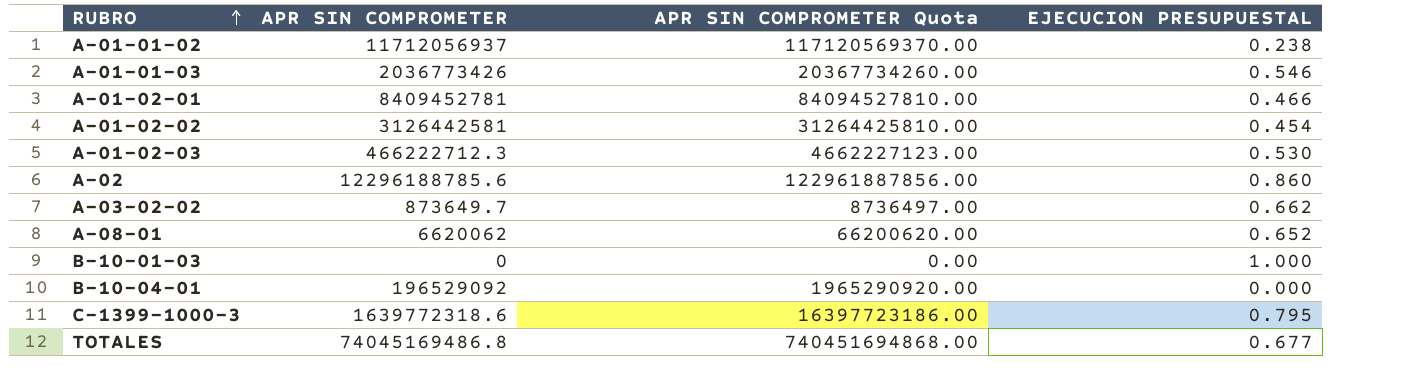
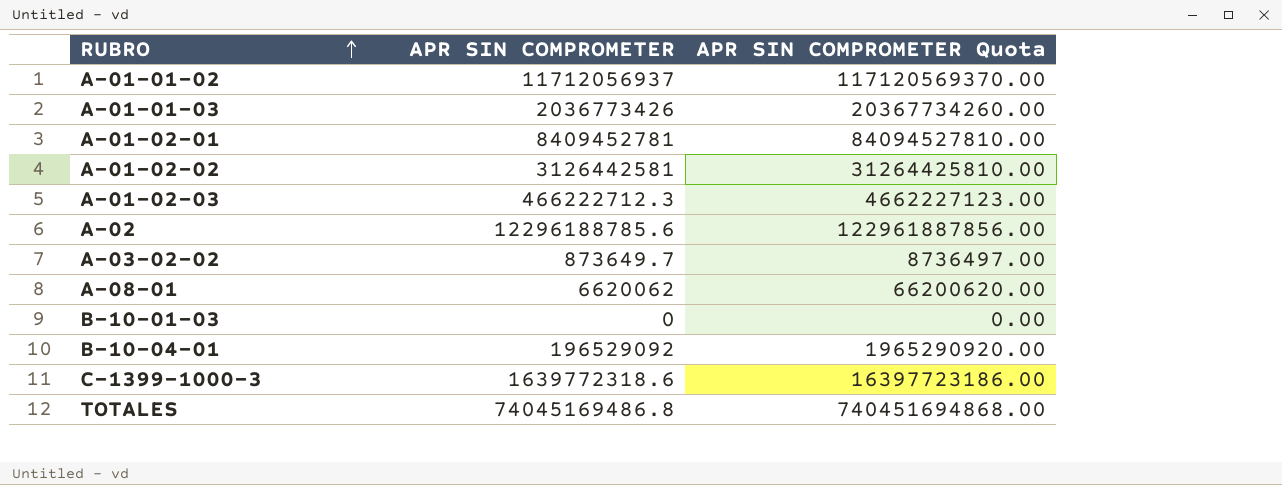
column EJECUCION PRESUPUESTAL | position: 4 -> none

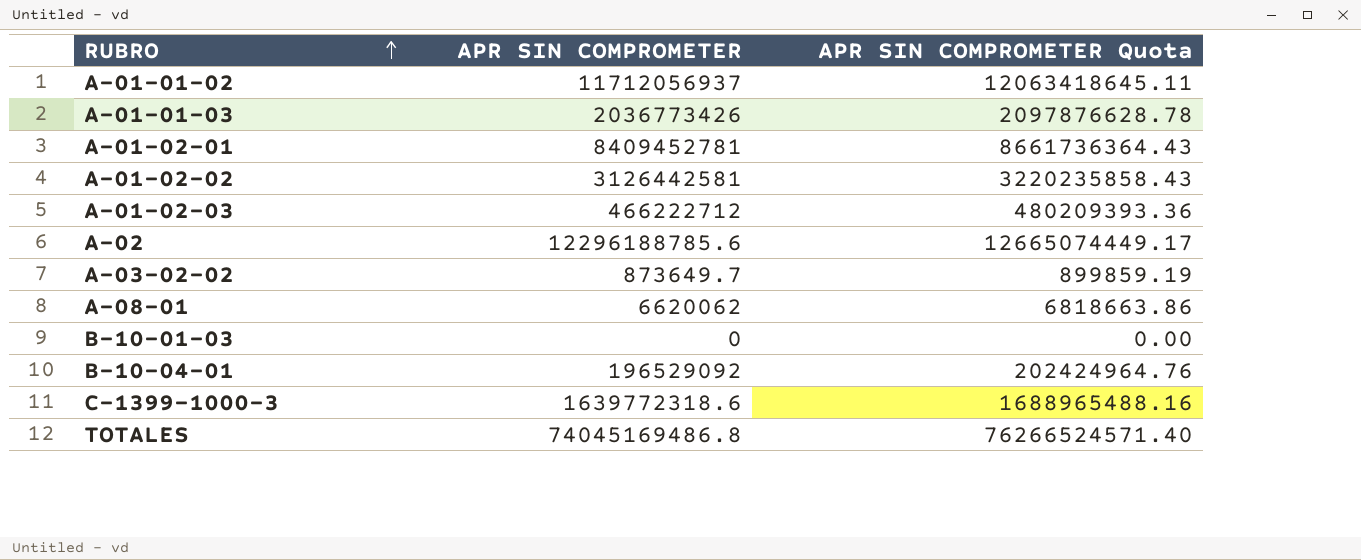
column APR SIN COMPROMETER Quota | formula: [APR SIN COMPROMETER] * 10 -> [APR SIN COMPROMETER] * 1.03
A-01-02-03 | APR SIN COMPROMETER: 466222712.3 -> 466222712

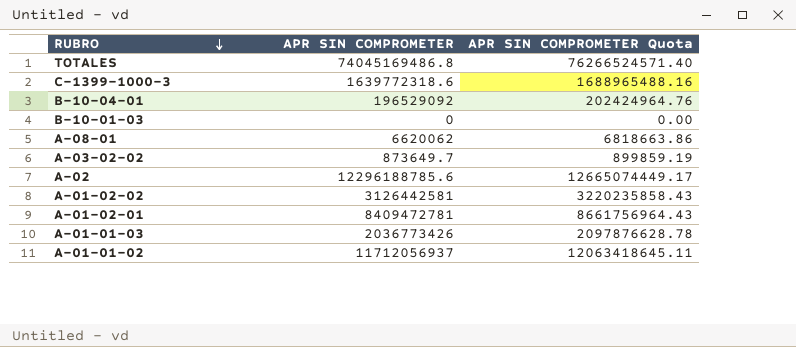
row order: RUBRO ascending -> RUBRO descending
row A-01-02-03: 466222712 | 480209393.36 -> none
A-01-02-01 | APR SIN COMPROMETER: 8409452781 -> 8409472781
A-01-02-01 | APR SIN COMPROMETER Quota: 8661736364.43 -> 8661756964.43

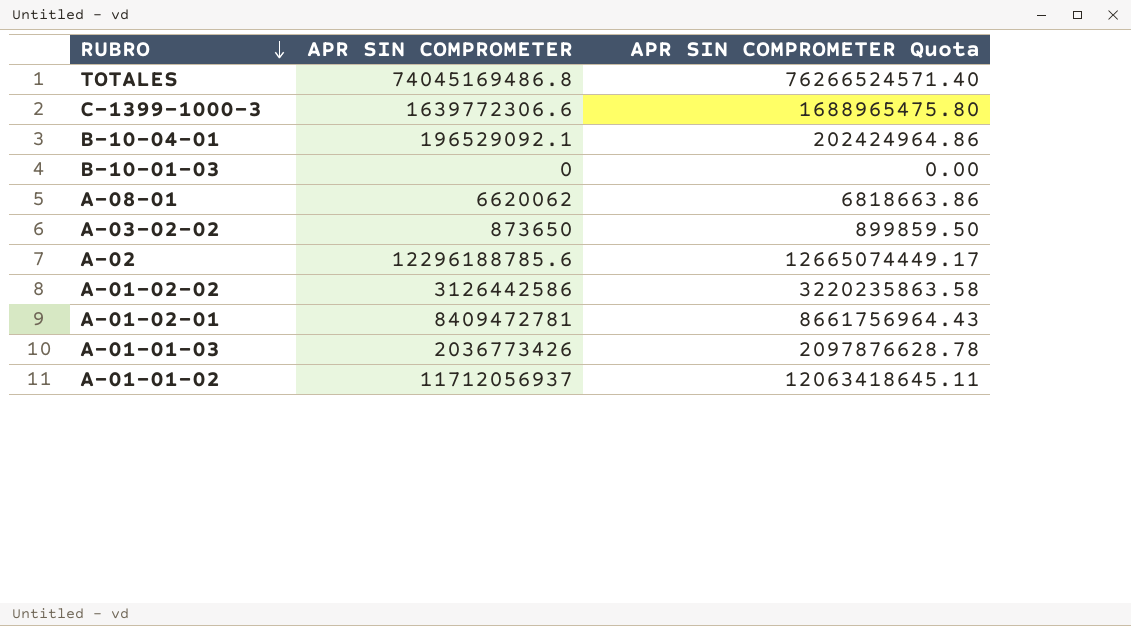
C-1399-1000-3 | APR SIN COMPROMETER: 1639772318.6 -> 1639772306.6
C-1399-1000-3 | APR SIN COMPROMETER Quota: 1688965488.16 -> 1688965475.80
B-10-04-01 | APR SIN COMPROMETER: 196529092 -> 196529092.1
B-10-04-01 | APR SIN COMPROMETER Quota: 202424964.76 -> 202424964.86
A-03-02-02 | APR SIN COMPROMETER: 873649.7 -> 873650
A-03-02-02 | APR SIN COMPROMETER Quota: 899859.19 -> 899859.50
A-01-02-02 | APR SIN COMPROMETER: 3126442581 -> 3126442586
A-01-02-02 | APR SIN COMPROMETER Quota: 3220235858.43 -> 3220235863.58

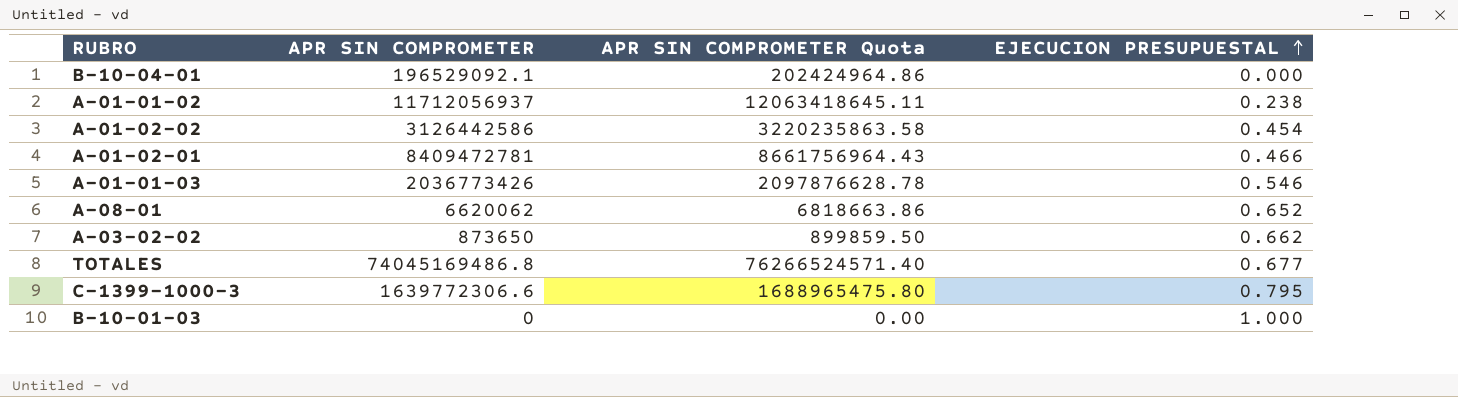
row order: RUBRO descending -> EJECUCION PRESUPUESTAL ascending
column EJECUCION PRESUPUESTAL | position: none -> 4
row A-02: 12296188785.6 | 12665074449.17 -> none

